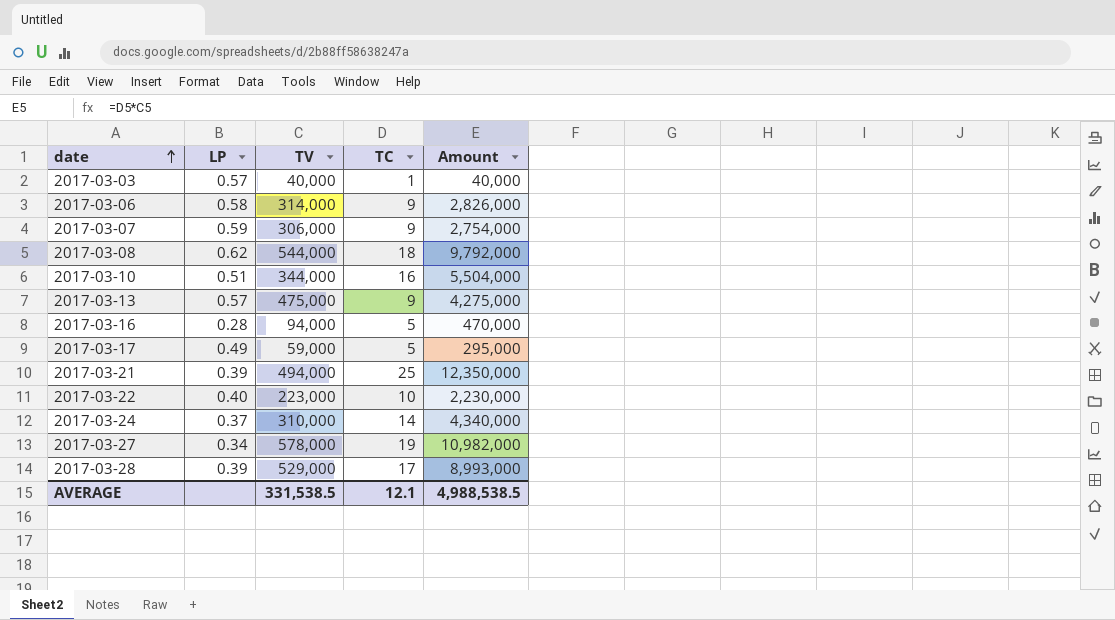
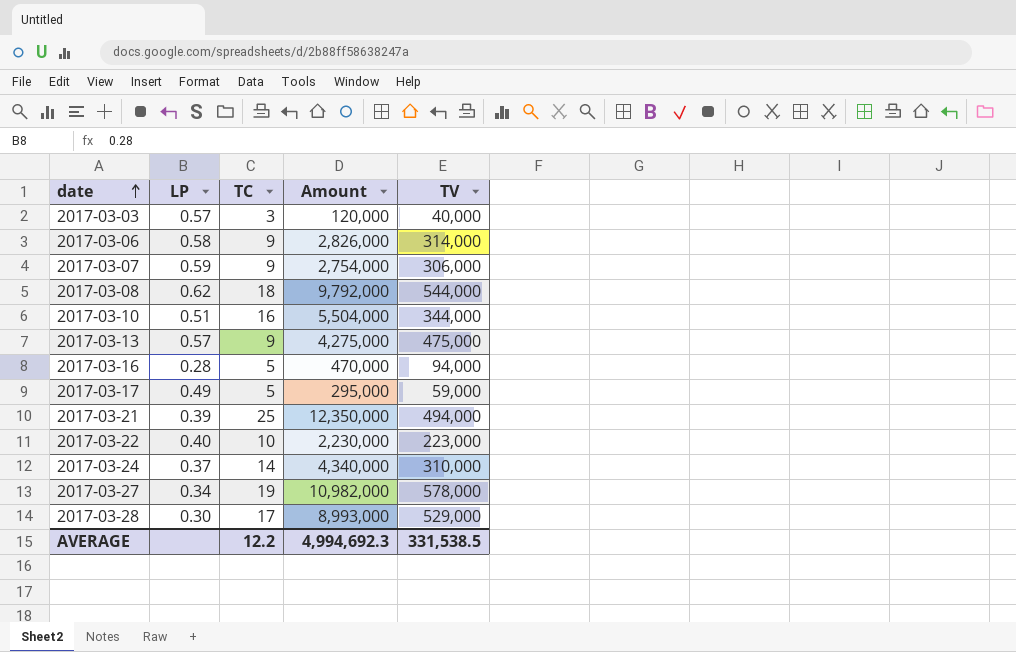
column TV | position: 3 -> 5
2017-03-03 | TC: 1 -> 3
2017-03-03 | Amount: 40,000 -> 120,000
2017-03-28 | LP: 0.39 -> 0.30
AVERAGE | TC: 12.1 -> 12.2
AVERAGE | Amount: 4,988,538.5 -> 4,994,692.3

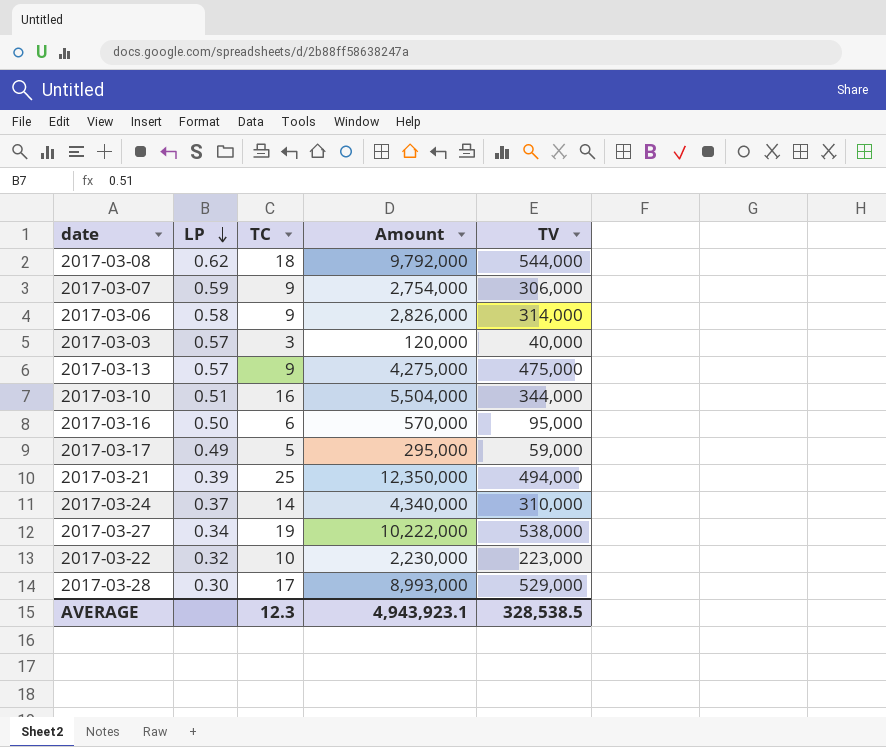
row order: date ascending -> LP descending
2017-03-16 | LP: 0.28 -> 0.50
2017-03-16 | TC: 5 -> 6
2017-03-16 | Amount: 470,000 -> 570,000
2017-03-16 | TV: 94,000 -> 95,000
2017-03-27 | Amount: 10,982,000 -> 10,222,000
2017-03-27 | TV: 578,000 -> 538,000
2017-03-22 | LP: 0.40 -> 0.32
AVERAGE | TC: 12.2 -> 12.3
AVERAGE | Amount: 4,994,692.3 -> 4,943,923.1
AVERAGE | TV: 331,538.5 -> 328,538.5

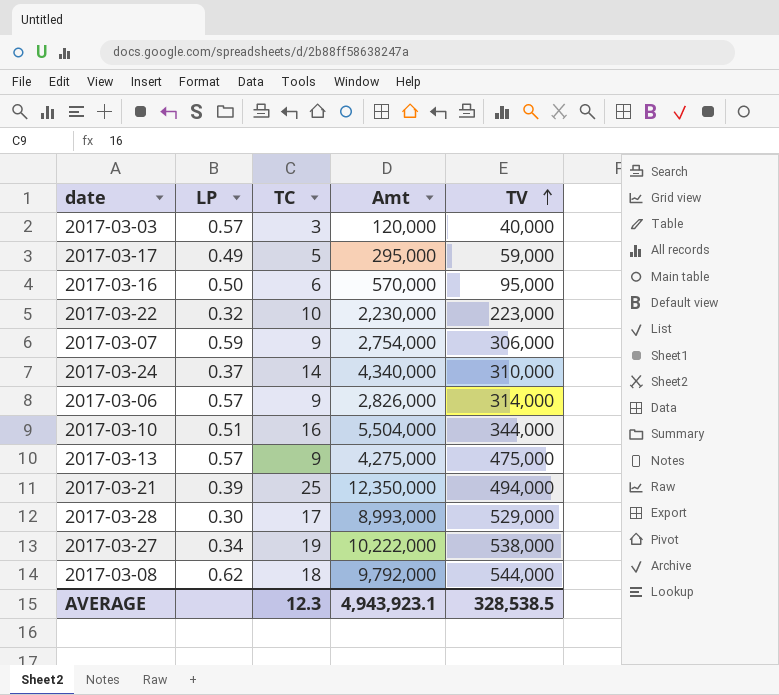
row order: LP descending -> TV ascending
column name: Amount -> Amt
2017-03-06 | LP: 0.58 -> 0.57

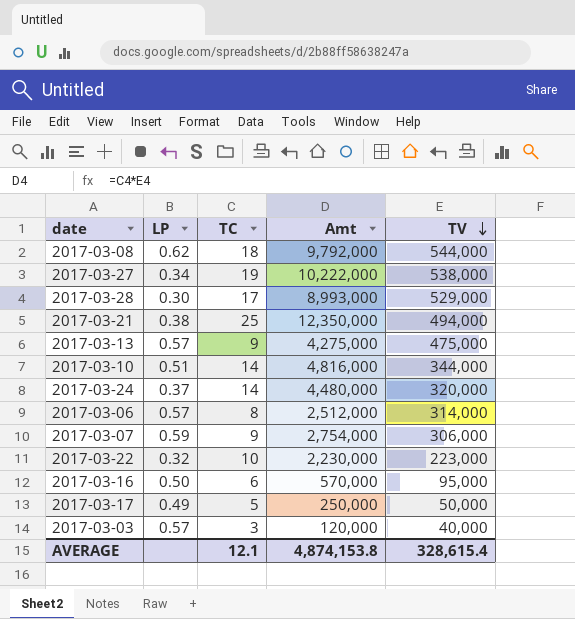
row order: TV ascending -> TV descending
2017-03-21 | LP: 0.39 -> 0.38
2017-03-10 | TC: 16 -> 14
2017-03-10 | Amt: 5,504,000 -> 4,816,000
2017-03-24 | Amt: 4,340,000 -> 4,480,000
2017-03-24 | TV: 310,000 -> 320,000
2017-03-06 | TC: 9 -> 8
2017-03-06 | Amt: 2,826,000 -> 2,512,000
2017-03-17 | Amt: 295,000 -> 250,000
2017-03-17 | TV: 59,000 -> 50,000
AVERAGE | TC: 12.3 -> 12.1
AVERAGE | Amt: 4,943,923.1 -> 4,874,153.8
AVERAGE | TV: 328,538.5 -> 328,615.4

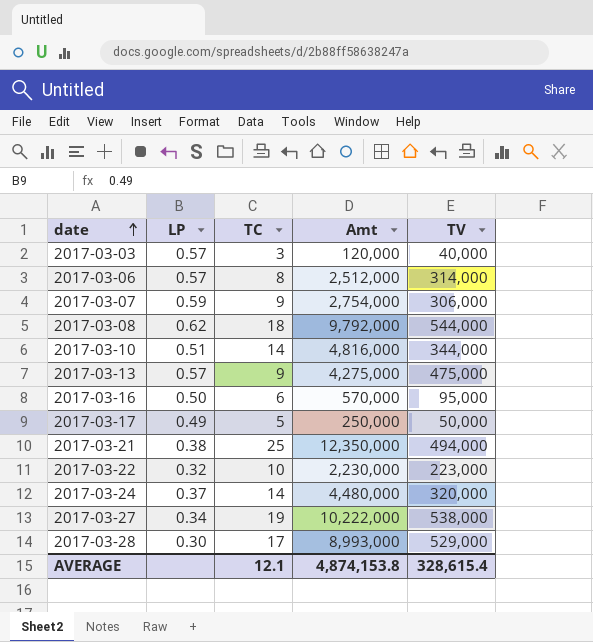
row order: TV descending -> date ascending

